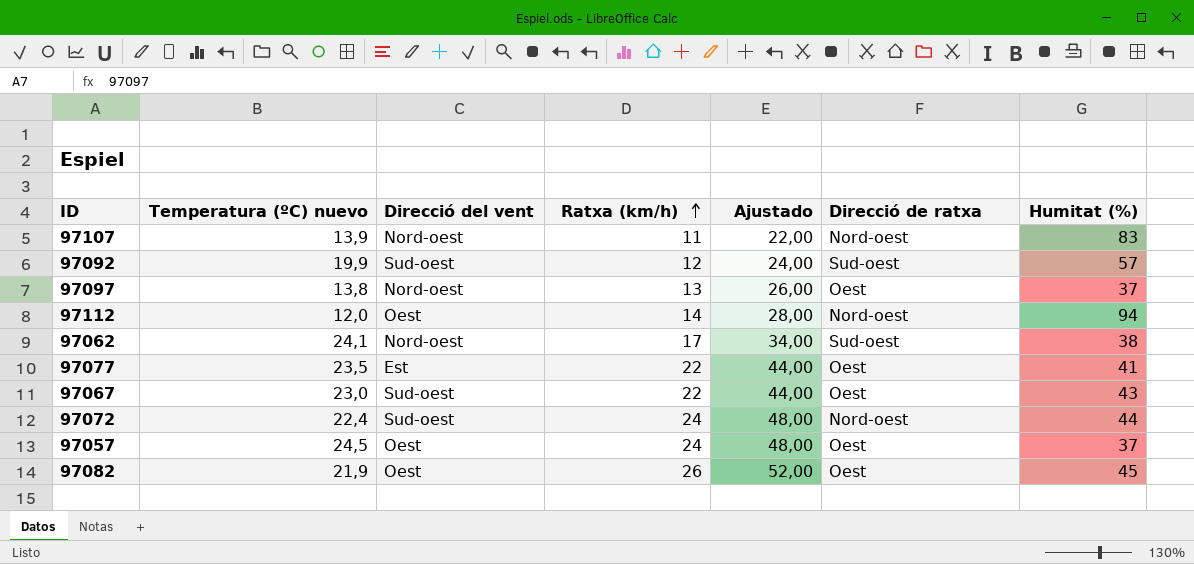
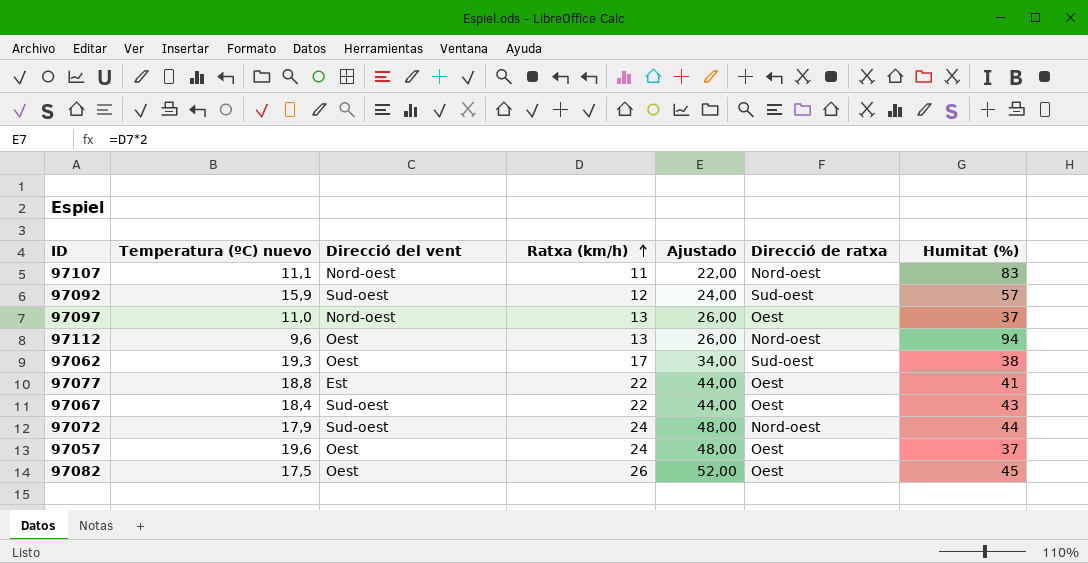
97107 | Temperatura (ºC) nuevo: 13,9 -> 11,1
97092 | Temperatura (ºC) nuevo: 19,9 -> 15,9
97097 | Temperatura (ºC) nuevo: 13,8 -> 11,0
97112 | Temperatura (ºC) nuevo: 12,0 -> 9,6
97112 | Ratxa (km/h): 14 -> 13
97112 | Ajustado: 28,00 -> 26,00
97062 | Temperatura (ºC) nuevo: 24,1 -> 19,3
97062 | Direcció del vent: Nord-oest -> Oest
97077 | Temperatura (ºC) nuevo: 23,5 -> 18,8
97067 | Temperatura (ºC) nuevo: 23,0 -> 18,4
97072 | Temperatura (ºC) nuevo: 22,4 -> 17,9
97057 | Temperatura (ºC) nuevo: 24,5 -> 19,6
97082 | Temperatura (ºC) nuevo: 21,9 -> 17,5

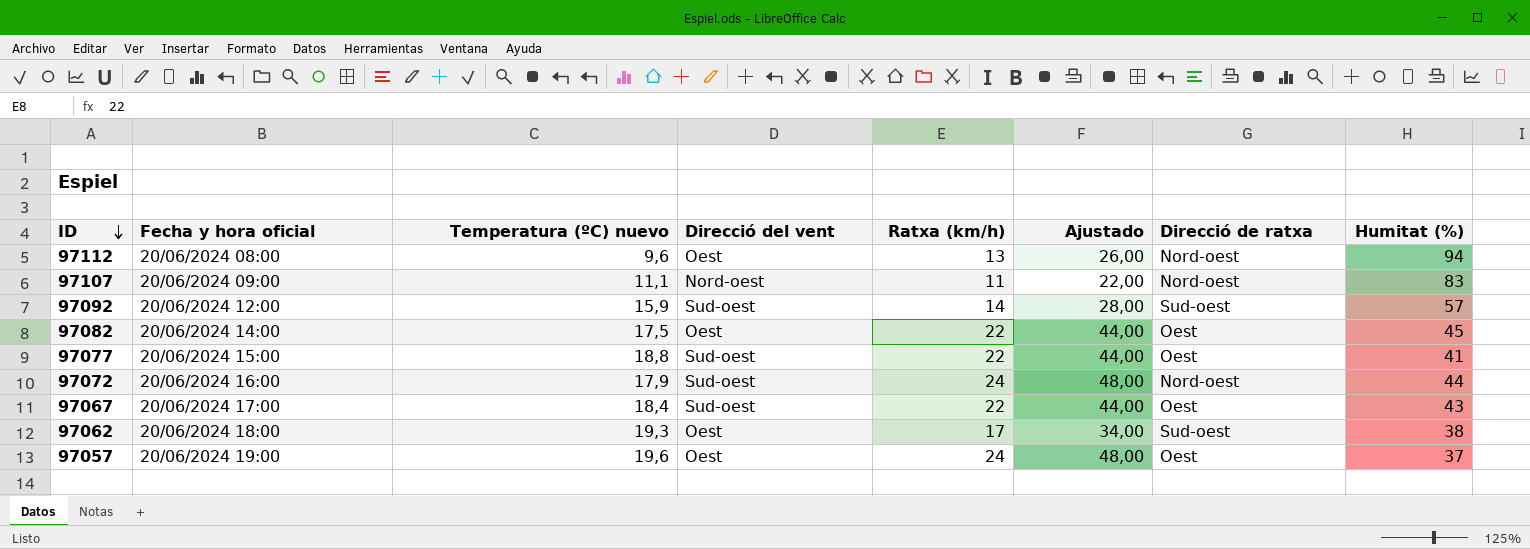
row order: Ratxa (km/h) ascending -> ID descending
column Fecha y hora oficial | position: none -> 2
row 97097: 11,0 | Nord-oest | 13 | 26,00 | Oest | 37 -> none
97092 | Ratxa (km/h): 12 -> 14
97092 | Ajustado: 24,00 -> 28,00
97082 | Ratxa (km/h): 26 -> 22
97082 | Ajustado: 52,00 -> 44,00
97077 | Direcció del vent: Est -> Sud-oest

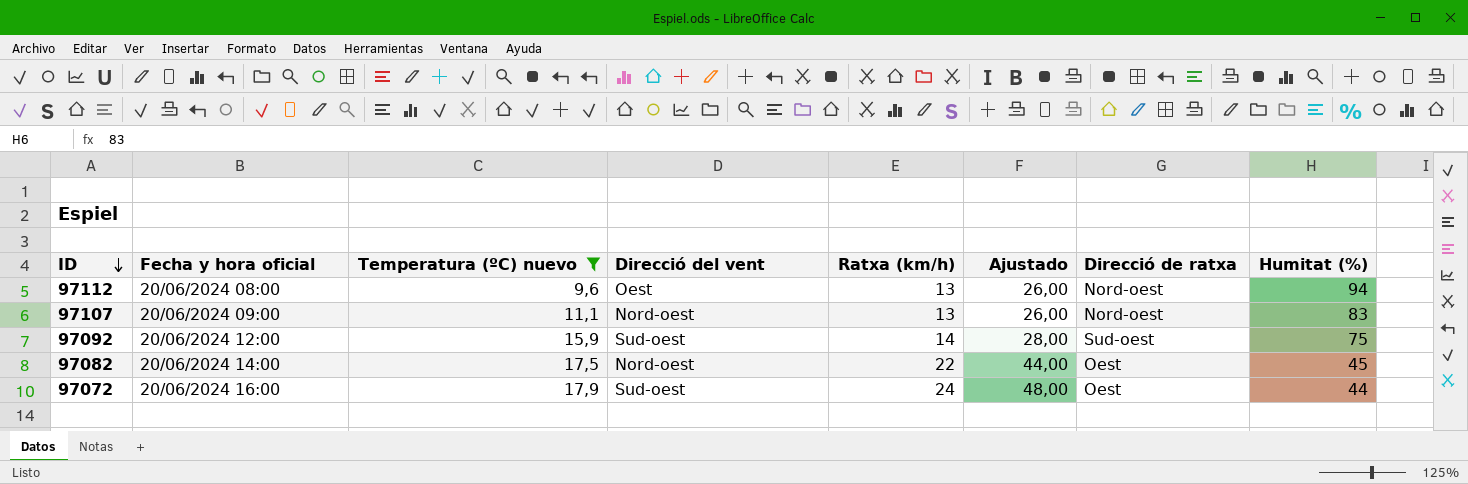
filter: none -> Temperatura (ºC) nuevo <= 17,9
97107 | Ratxa (km/h): 11 -> 13
97107 | Ajustado: 22,00 -> 26,00
97092 | Humitat (%): 57 -> 75
97082 | Direcció del vent: Oest -> Nord-oest
97072 | Direcció de ratxa: Nord-oest -> Oest

